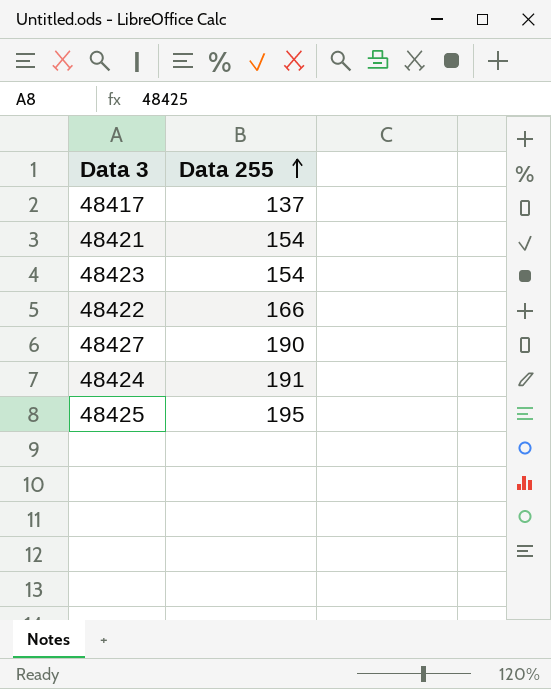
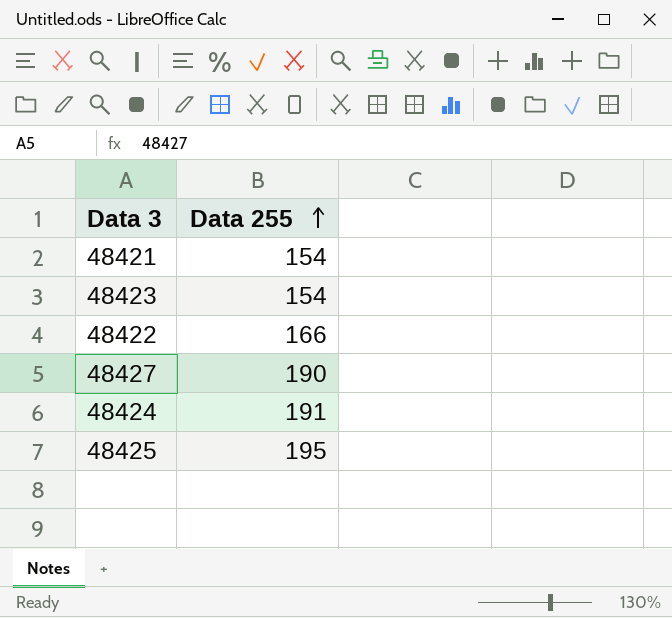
row 48417: 137 -> none

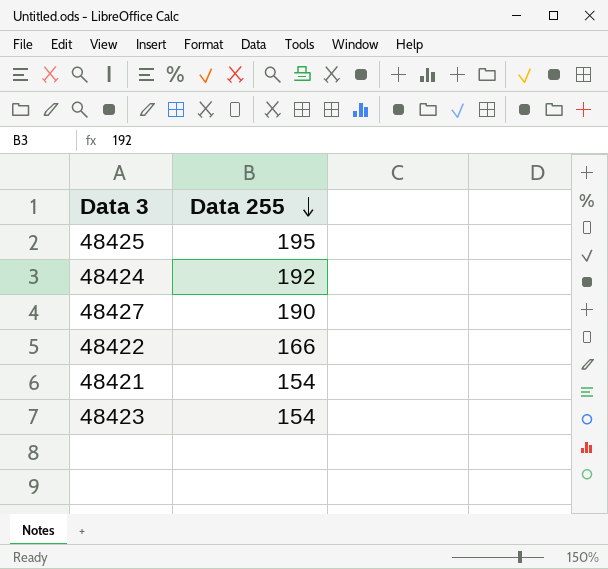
row order: Data 255 ascending -> Data 255 descending
48424 | Data 255: 191 -> 192

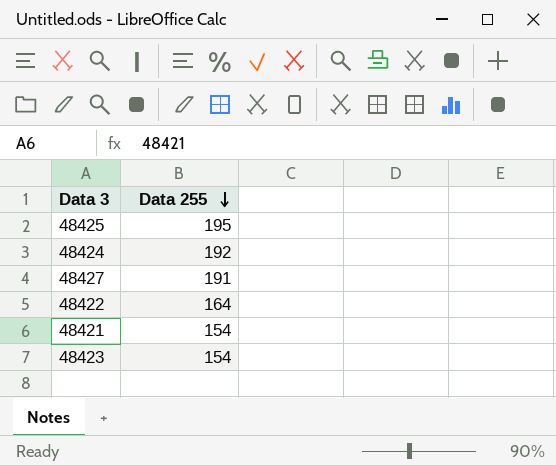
48427 | Data 255: 190 -> 191
48422 | Data 255: 166 -> 164

